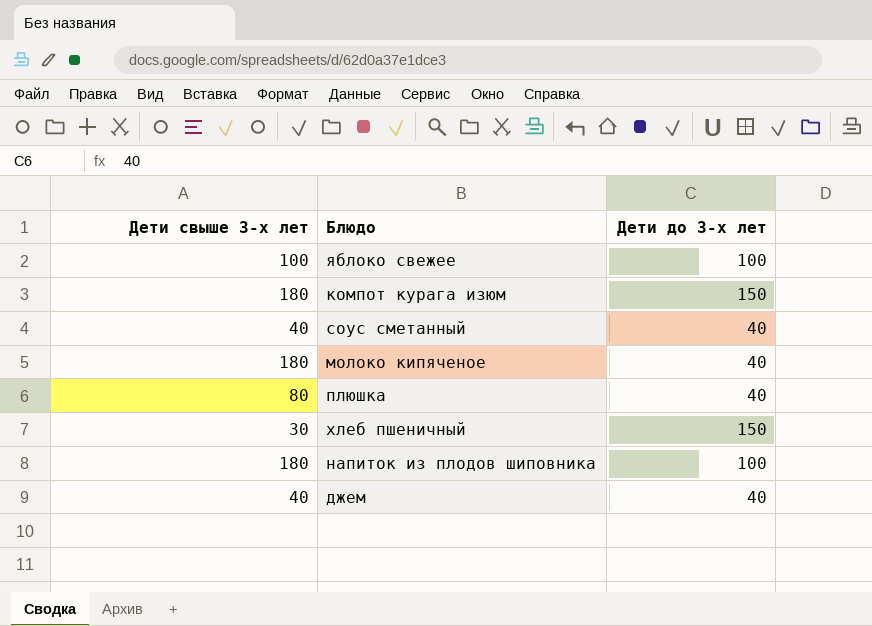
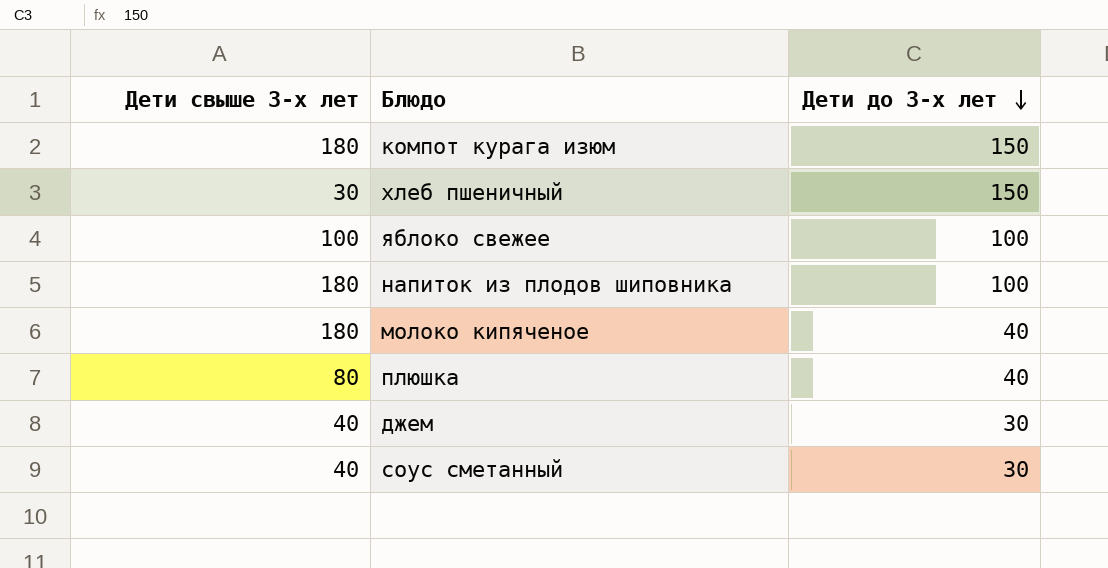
row order: none -> Дети до 3-х лет descending
джем | Дети до 3-х лет: 40 -> 30
соус сметанный | Дети до 3-х лет: 40 -> 30

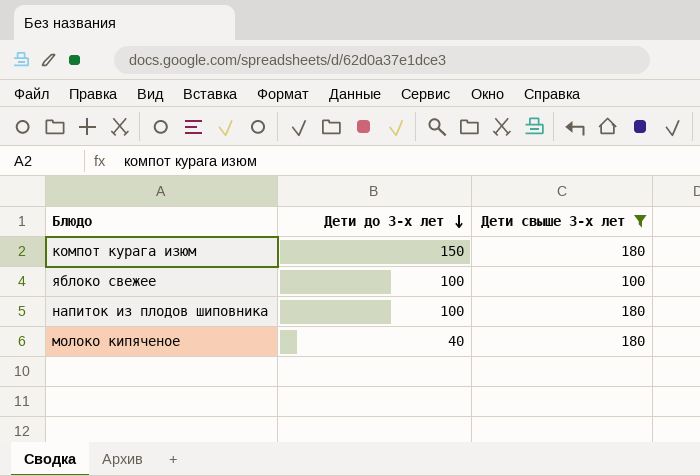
filter: none -> Дети свыше 3-х лет >= 100
column Дети свыше 3-х лет | position: 1 -> 3

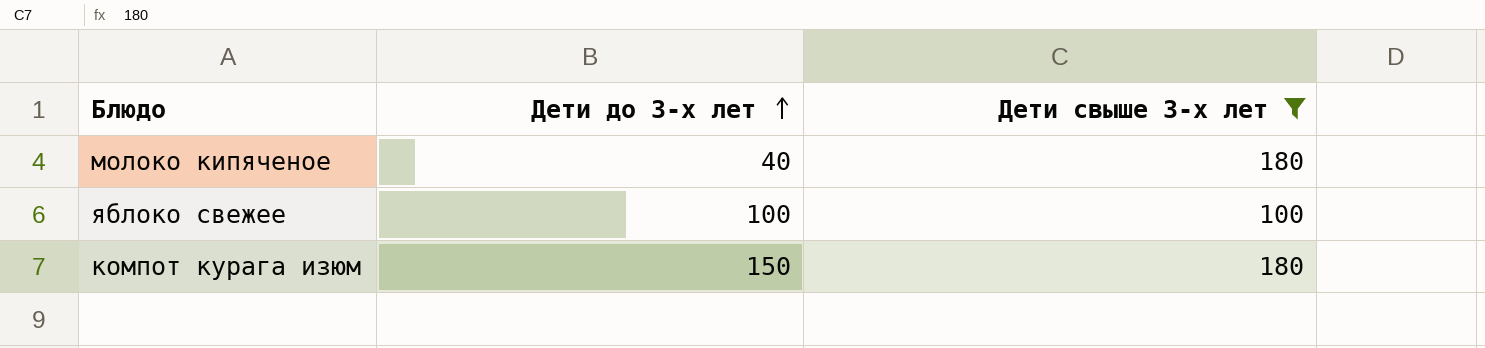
row order: Дети до 3-х лет descending -> Дети до 3-х лет ascending
row напиток из плодов шиповника: 100 | 180 -> none

